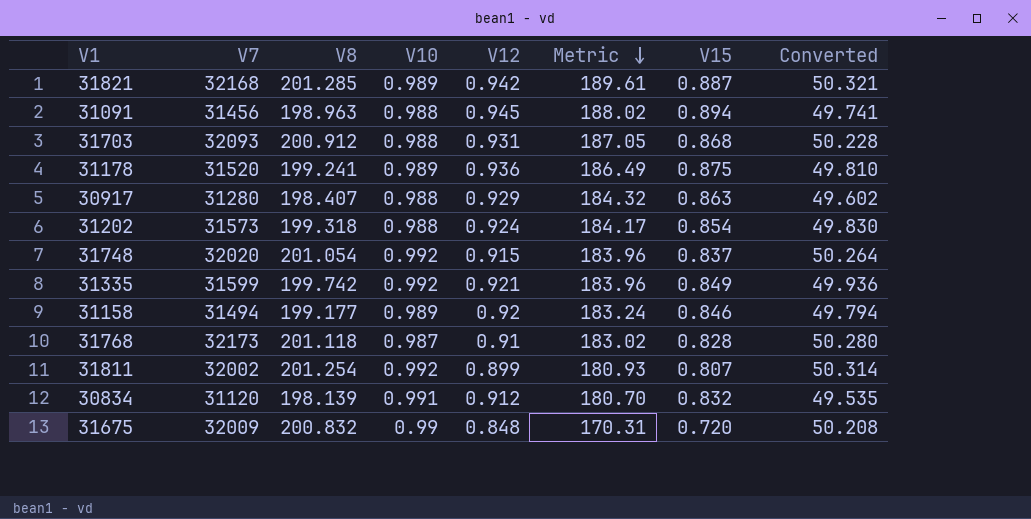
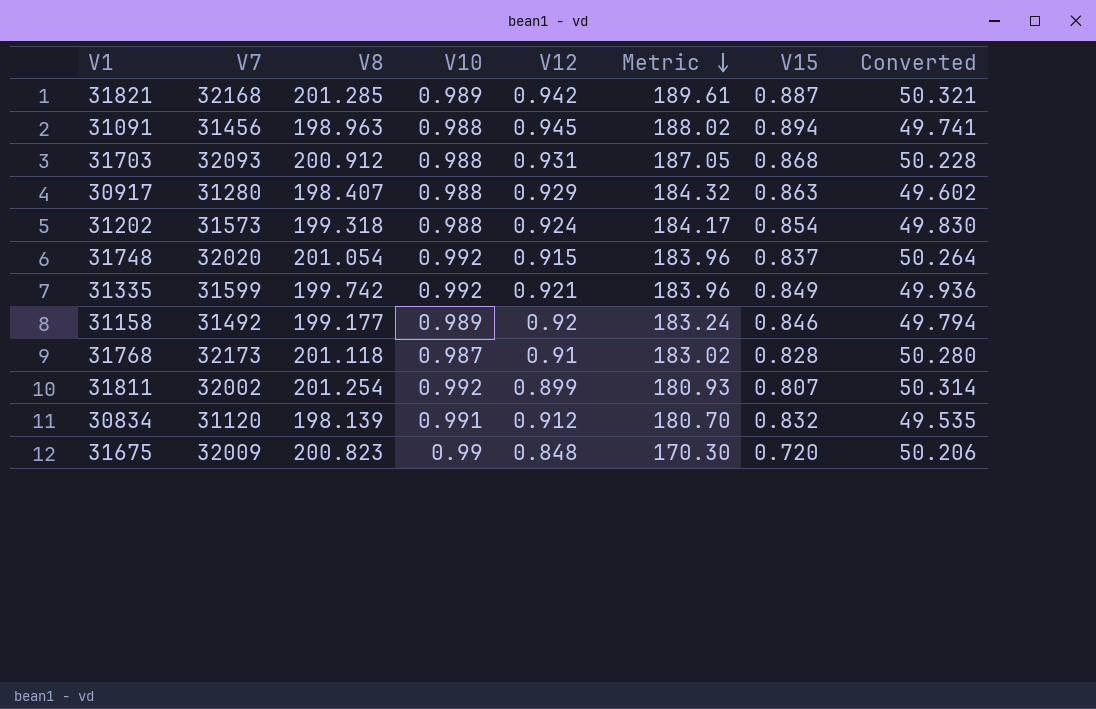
row 31178: 31520 | 199.241 | 0.989 | 0.936 | 186.49 | 0.875 | 49.810 -> none
31158 | V7: 31494 -> 31492
31675 | V8: 200.832 -> 200.823
31675 | Metric: 170.31 -> 170.30
31675 | Converted: 50.208 -> 50.206

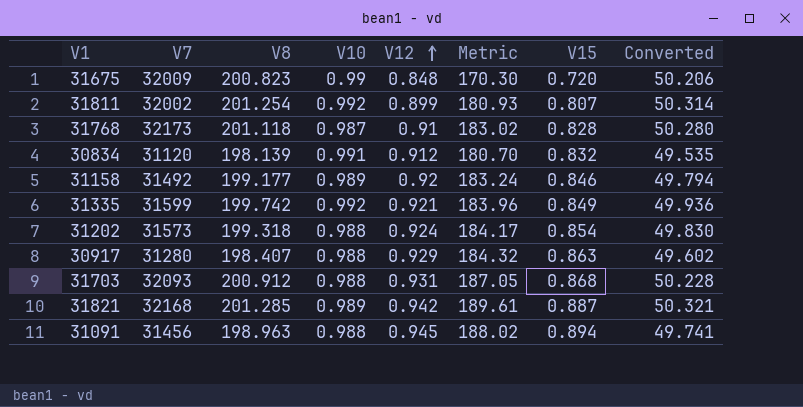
row order: Metric descending -> V12 ascending
row 31748: 32020 | 201.054 | 0.992 | 0.915 | 183.96 | 0.837 | 50.264 -> none

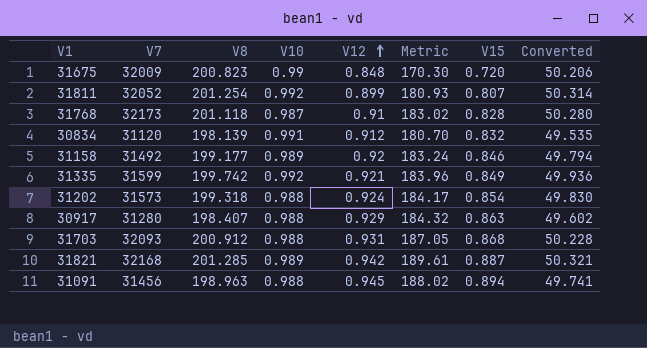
31811 | V7: 32002 -> 32052

